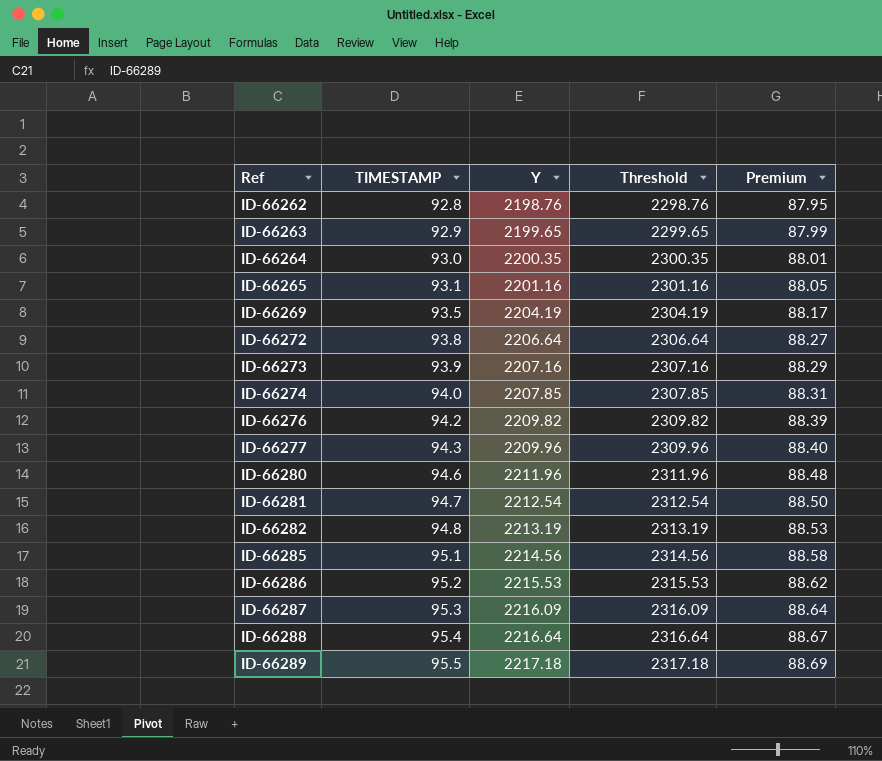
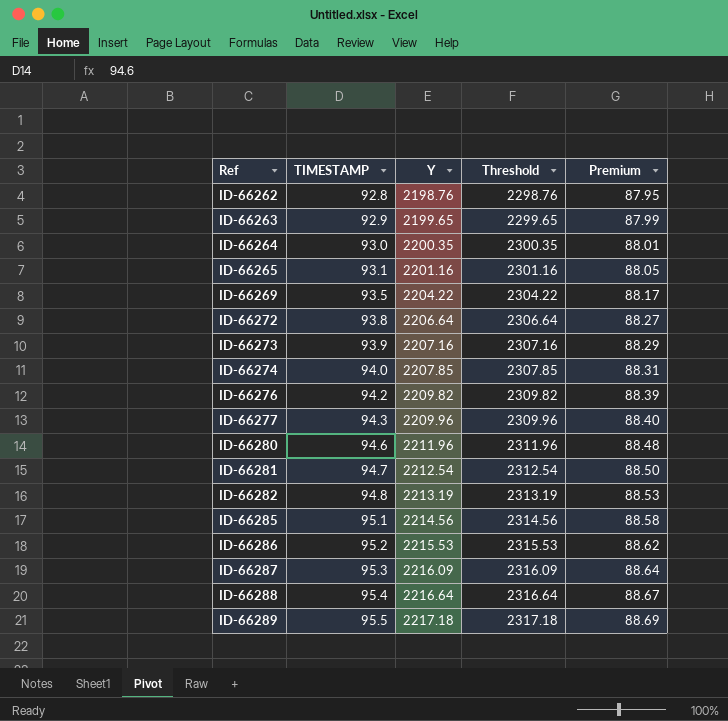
ID-66269 | Y: 2204.19 -> 2204.22
ID-66269 | Threshold: 2304.19 -> 2304.22

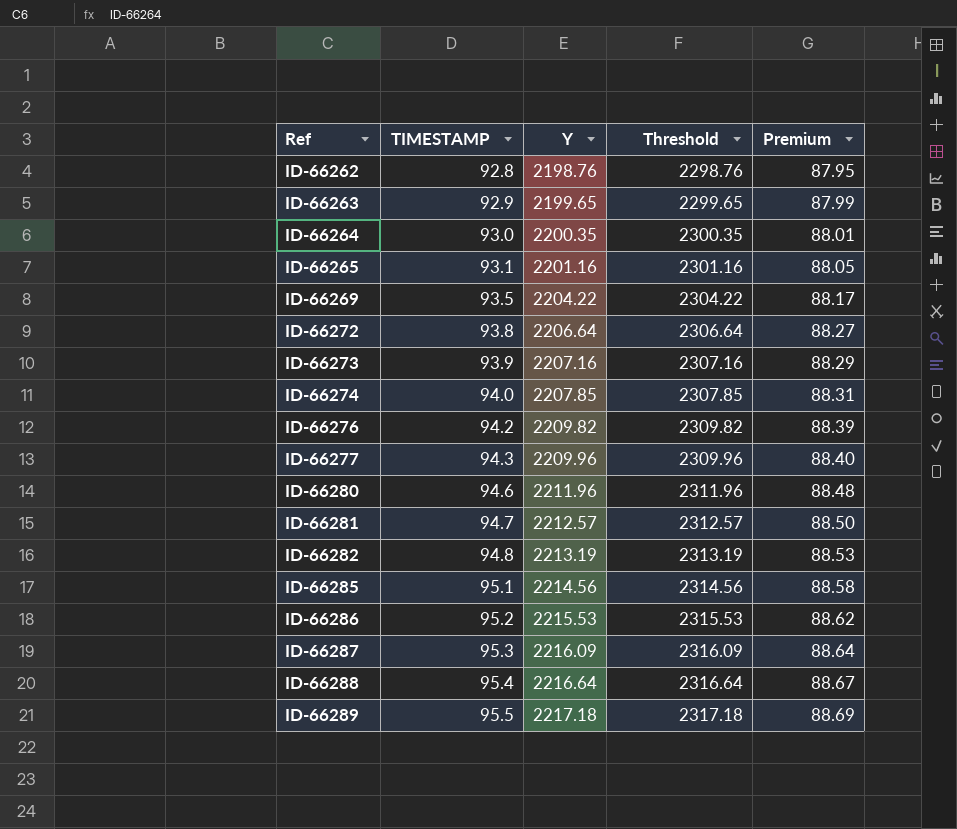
ID-66281 | Y: 2212.54 -> 2212.57
ID-66281 | Threshold: 2312.54 -> 2312.57

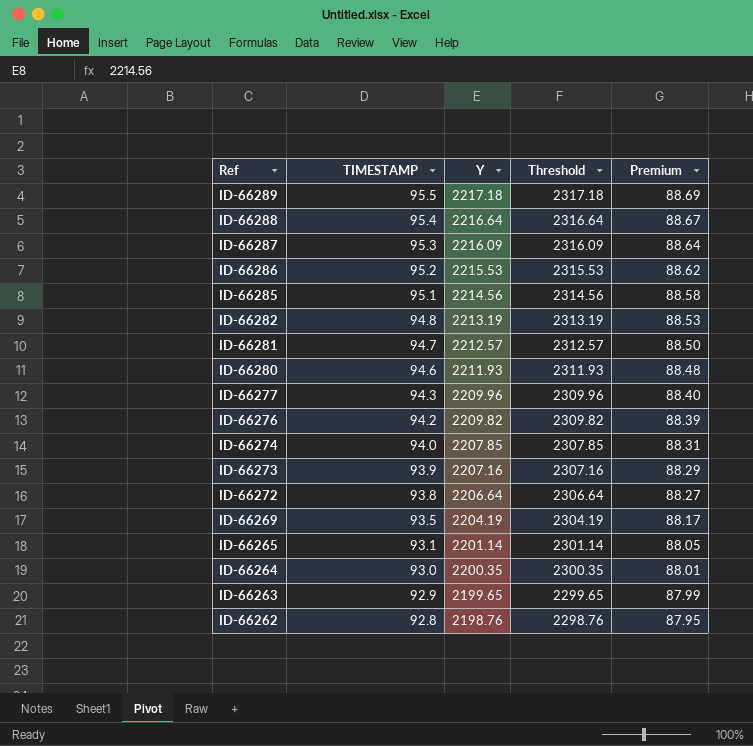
row order: Ref ascending -> Ref descending
ID-66280 | Y: 2211.96 -> 2211.93
ID-66280 | Threshold: 2311.96 -> 2311.93
ID-66269 | Y: 2204.22 -> 2204.19
ID-66269 | Threshold: 2304.22 -> 2304.19
ID-66265 | Y: 2201.16 -> 2201.14
ID-66265 | Threshold: 2301.16 -> 2301.14

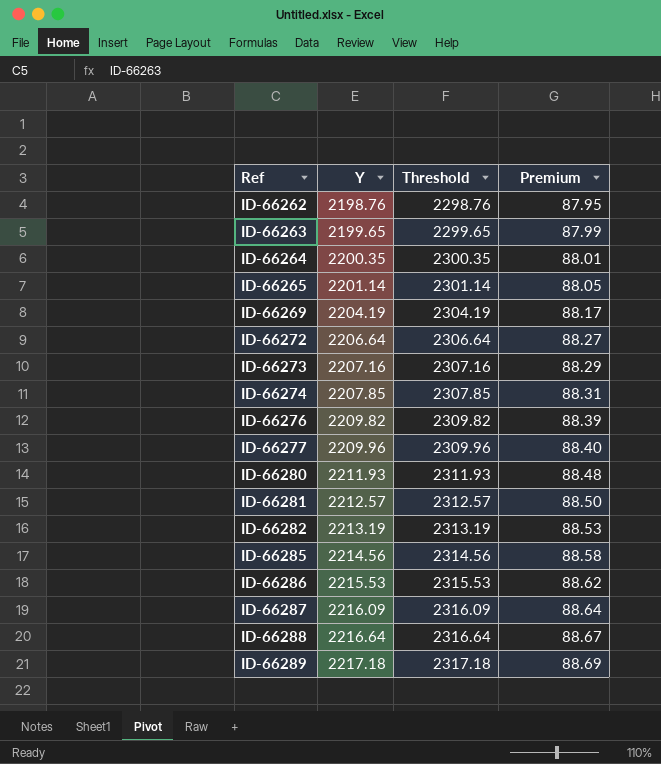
row order: Ref descending -> Ref ascending
column TIMESTAMP | position: 2 -> none

